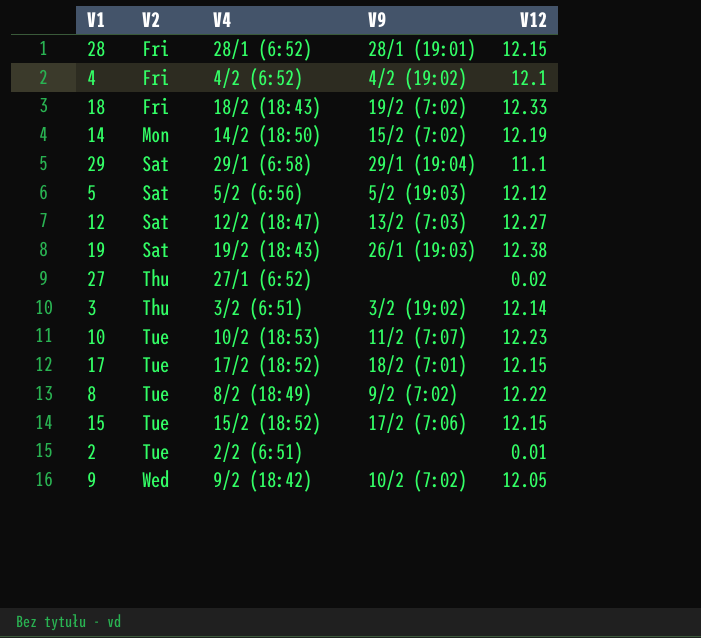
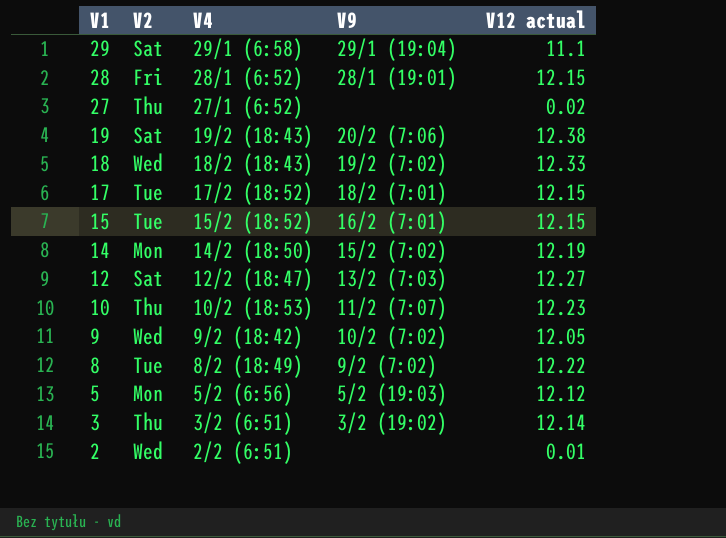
row order: V2 ascending -> V1 descending
column name: V12 -> V12 actual
row 4: Fri | 4/2 (6:52) | 4/2 (19:02) | 12.1 -> none
19 | V9: 26/1 (19:03) -> 20/2 (7:06)
18 | V2: Fri -> Wed
15 | V9: 17/2 (7:06) -> 16/2 (7:01)
10 | V2: Tue -> Thu
5 | V2: Sat -> Mon
2 | V2: Tue -> Wed

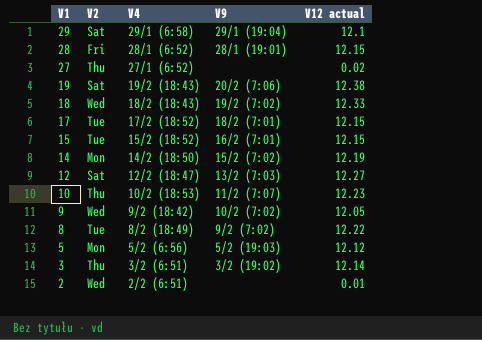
29 | V12 actual: 11.1 -> 12.1

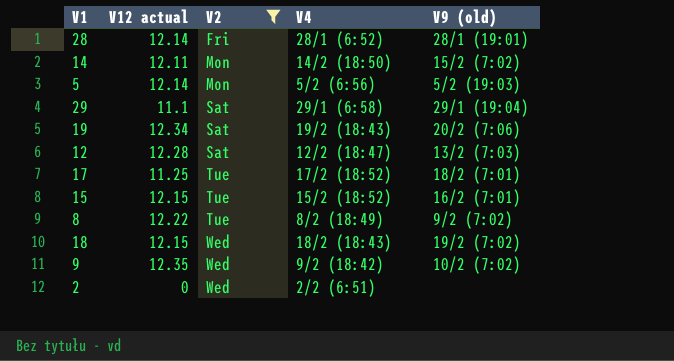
filter: none -> V2 != Thu
row order: V1 descending -> V2 ascending
column V12 actual | position: 5 -> 2
column name: V9 -> V9 (old)
28 | V12 actual: 12.15 -> 12.14
14 | V12 actual: 12.19 -> 12.11
5 | V12 actual: 12.12 -> 12.14
29 | V12 actual: 12.1 -> 11.1
19 | V12 actual: 12.38 -> 12.34
12 | V12 actual: 12.27 -> 12.28
17 | V12 actual: 12.15 -> 11.25
18 | V12 actual: 12.33 -> 12.15
9 | V12 actual: 12.05 -> 12.35
2 | V12 actual: 0.01 -> 0

